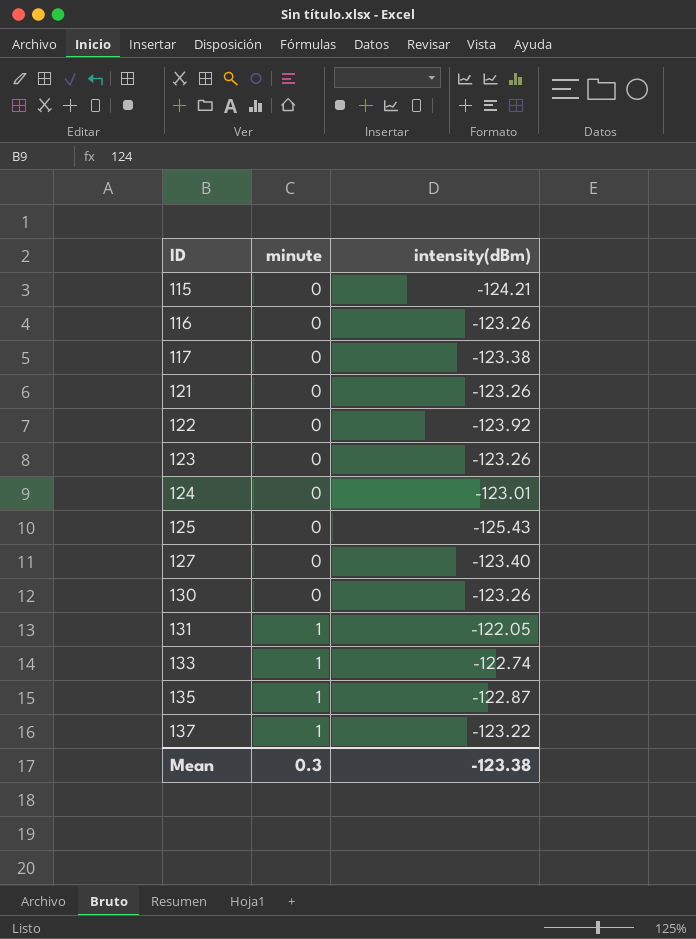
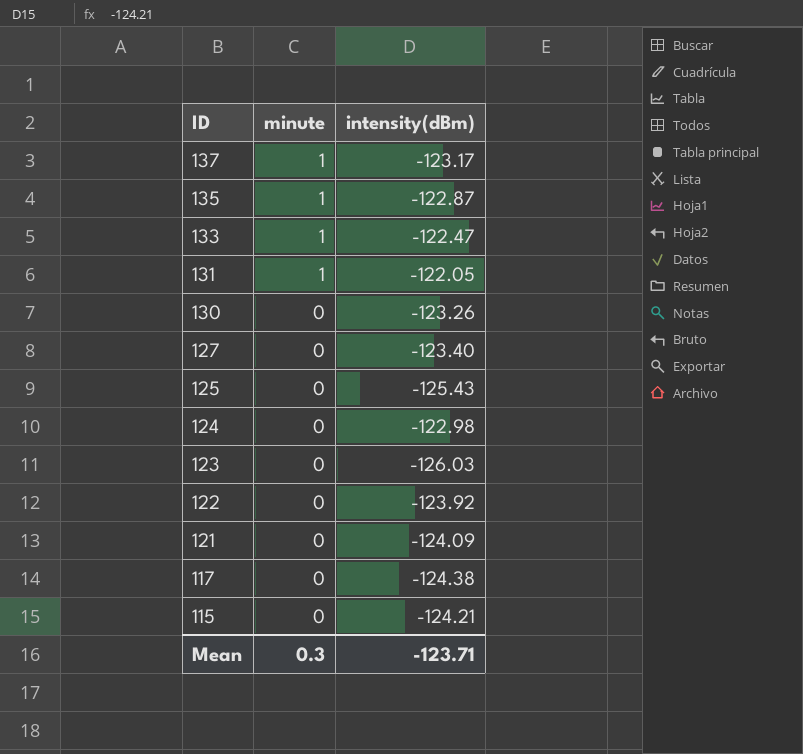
row order: ID ascending -> ID descending
row 116: 0 | -123.26 -> none
137 | intensity(dBm): -123.22 -> -123.17
133 | intensity(dBm): -122.74 -> -122.47
124 | intensity(dBm): -123.01 -> -122.98
123 | intensity(dBm): -123.26 -> -126.03
121 | intensity(dBm): -123.26 -> -124.09
117 | intensity(dBm): -123.38 -> -124.38
Mean | intensity(dBm): -123.38 -> -123.71

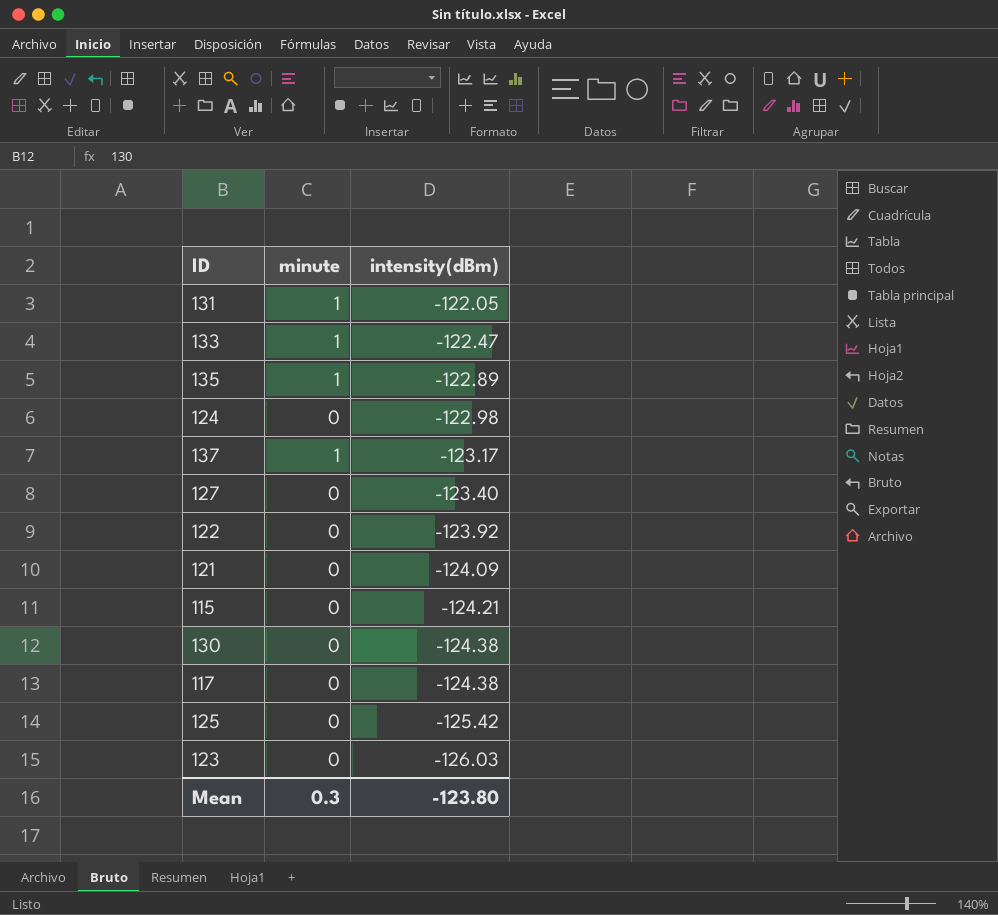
row order: ID descending -> intensity(dBm) descending
135 | intensity(dBm): -122.87 -> -122.89
130 | intensity(dBm): -123.26 -> -124.38
125 | intensity(dBm): -125.43 -> -125.42
Mean | intensity(dBm): -123.71 -> -123.80

